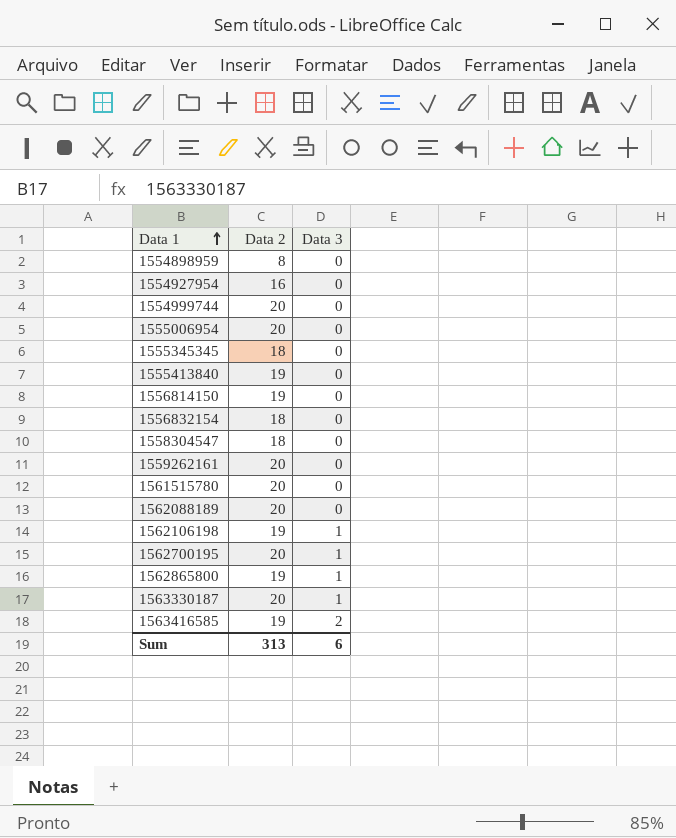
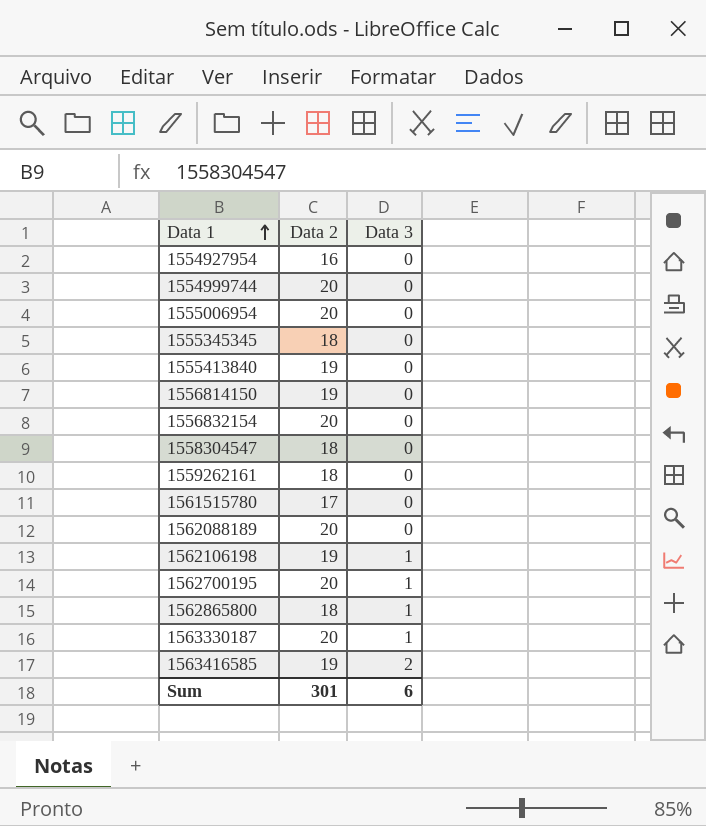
row 1554898959: 8 | 0 -> none
1556832154 | Data 2: 18 -> 20
1559262161 | Data 2: 20 -> 18
1561515780 | Data 2: 20 -> 17
1562865800 | Data 2: 19 -> 18
Sum | Data 2: 313 -> 301

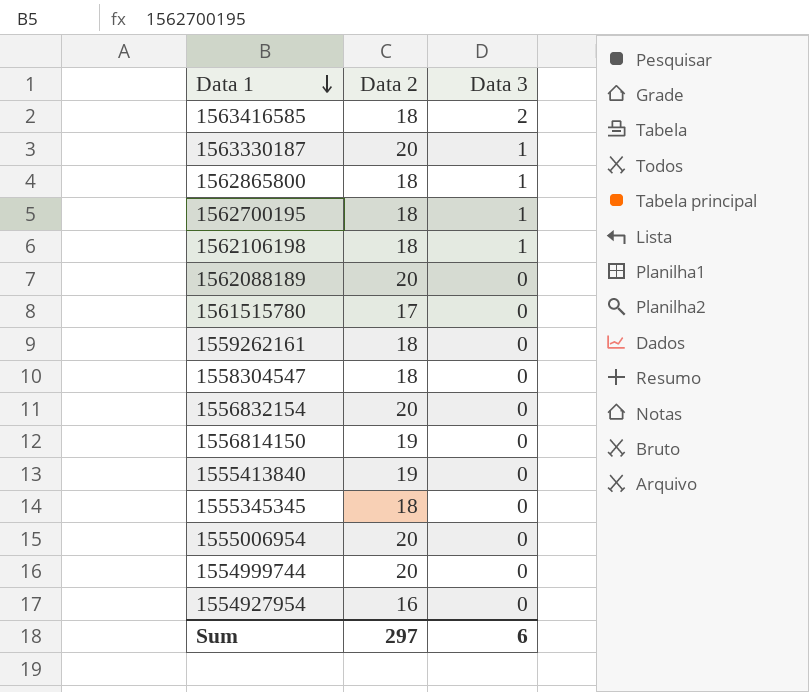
row order: Data 1 ascending -> Data 1 descending
1563416585 | Data 2: 19 -> 18
1562700195 | Data 2: 20 -> 18
1562106198 | Data 2: 19 -> 18
Sum | Data 2: 301 -> 297

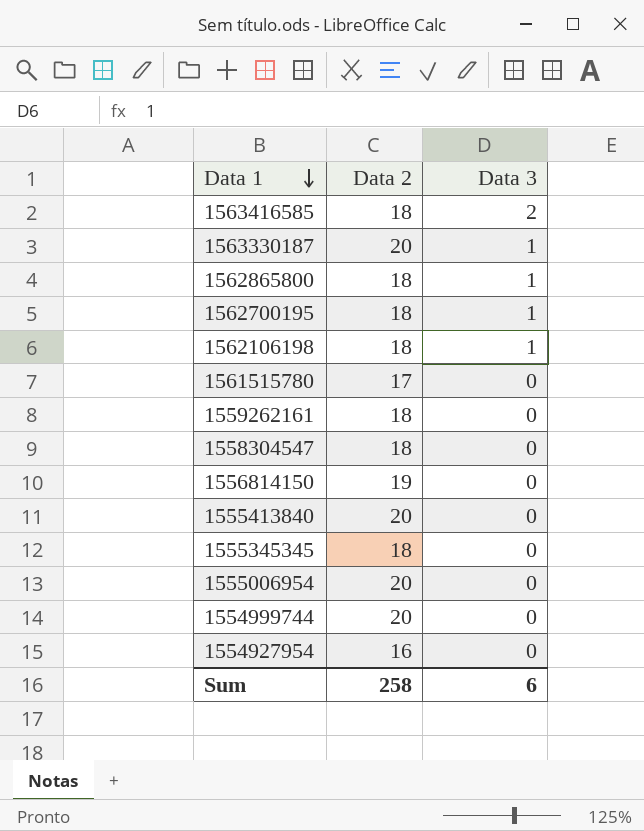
row 1562088189: 20 | 0 -> none
row 1556832154: 20 | 0 -> none
1555413840 | Data 2: 19 -> 20
Sum | Data 2: 297 -> 258

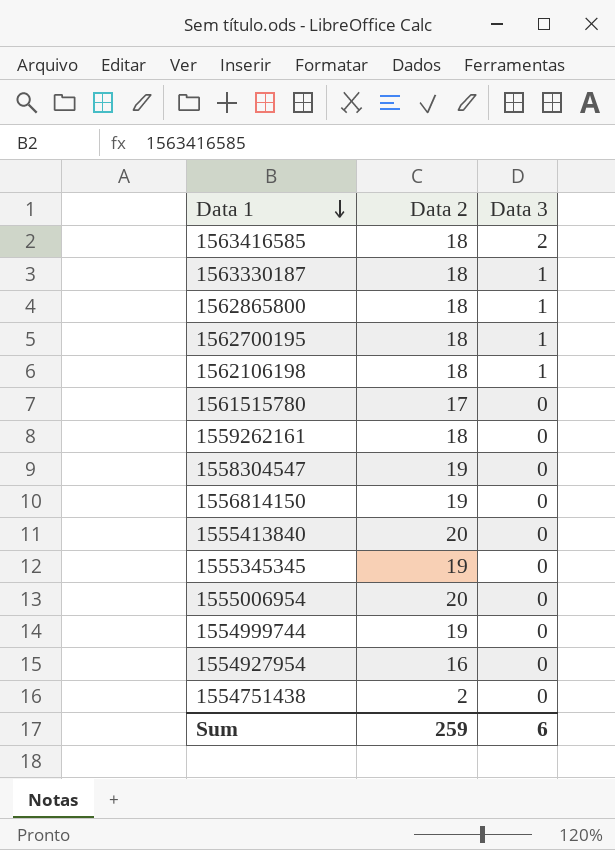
1563330187 | Data 2: 20 -> 18
1558304547 | Data 2: 18 -> 19
1555345345 | Data 2: 18 -> 19
1554999744 | Data 2: 20 -> 19
row 1554751438: none -> 2 | 0
Sum | Data 2: 258 -> 259

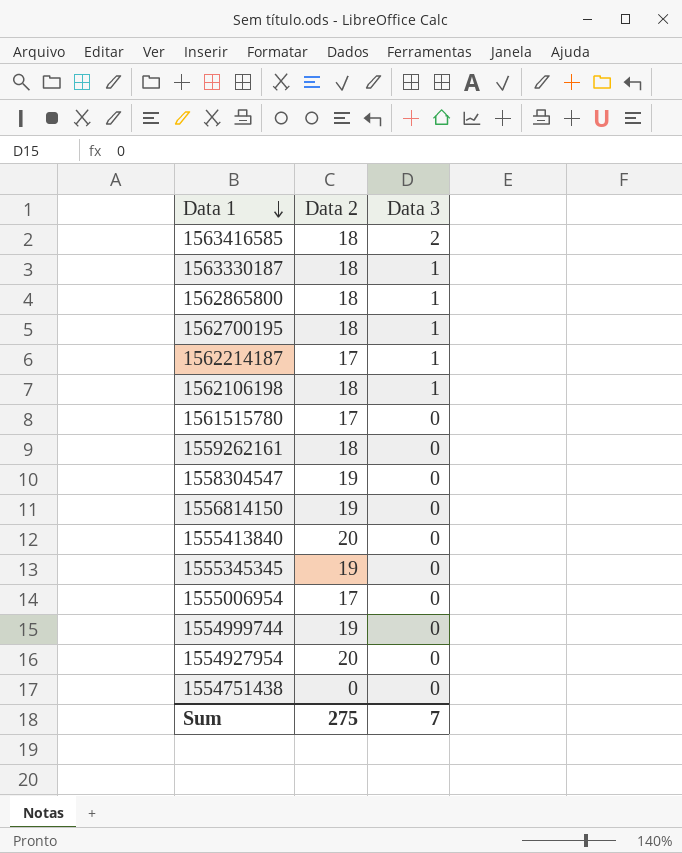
row 1562214187: none -> 17 | 1
1555006954 | Data 2: 20 -> 17
1554927954 | Data 2: 16 -> 20
1554751438 | Data 2: 2 -> 0
Sum | Data 2: 259 -> 275
Sum | Data 3: 6 -> 7

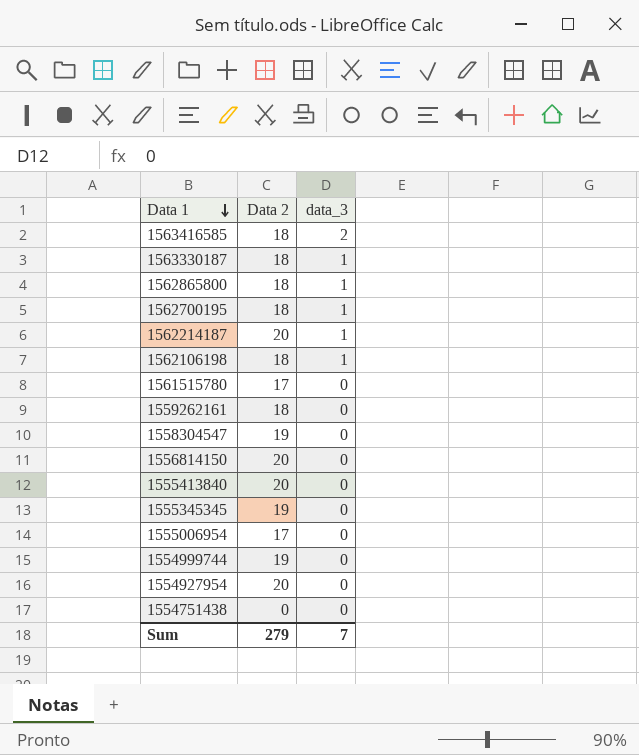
column name: Data 3 -> data_3
1562214187 | Data 2: 17 -> 20
1556814150 | Data 2: 19 -> 20
Sum | Data 2: 275 -> 279

